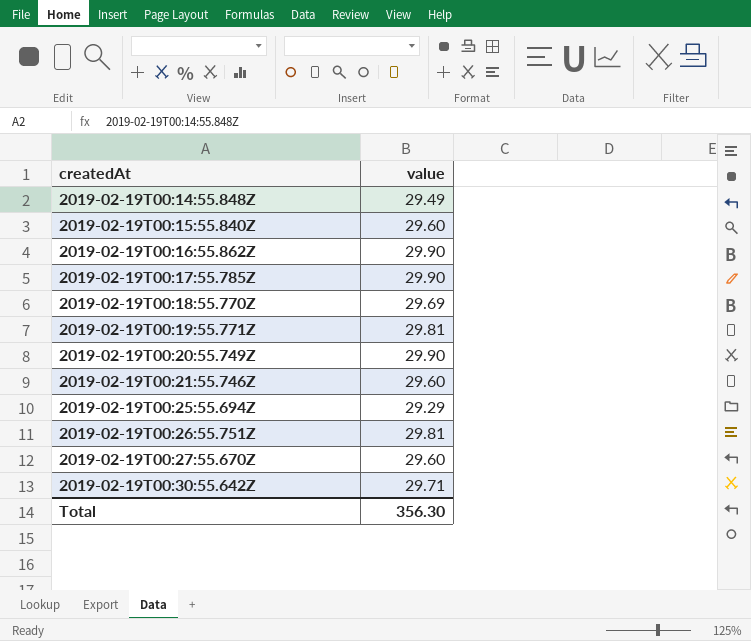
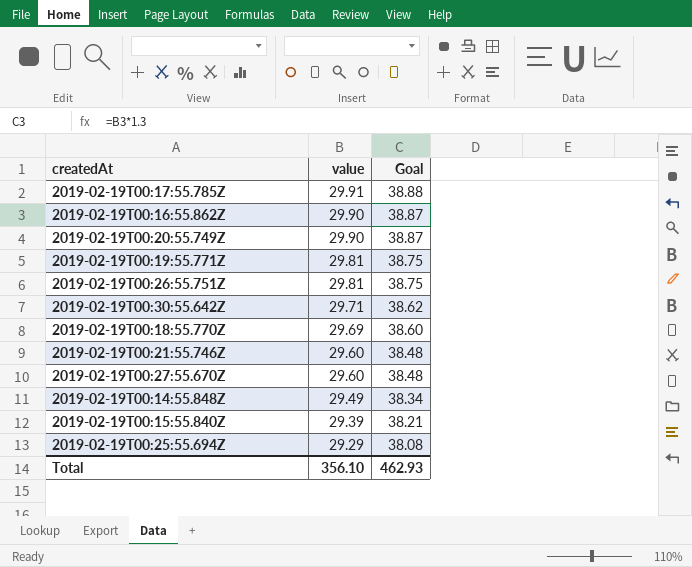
row order: createdAt ascending -> value descending
column Goal | formula: none -> [value] * 1.3
2019-02-19T00:17:55.785Z | value: 29.90 -> 29.91
2019-02-19T00:15:55.840Z | value: 29.60 -> 29.39
Total | value: 356.30 -> 356.10

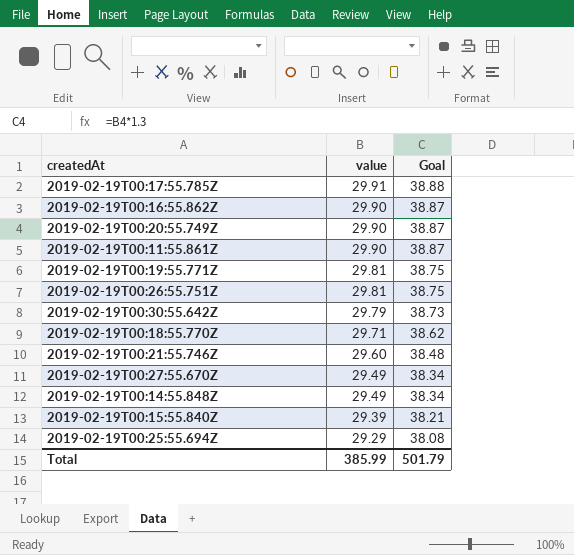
row 2019-02-19T00:11:55.861Z: none -> 29.90 | 38.87
2019-02-19T00:30:55.642Z | value: 29.71 -> 29.79
2019-02-19T00:30:55.642Z | Goal: 38.62 -> 38.73
2019-02-19T00:18:55.770Z | value: 29.69 -> 29.71
2019-02-19T00:18:55.770Z | Goal: 38.60 -> 38.62
2019-02-19T00:27:55.670Z | value: 29.60 -> 29.49
2019-02-19T00:27:55.670Z | Goal: 38.48 -> 38.34
Total | value: 356.10 -> 385.99
Total | Goal: 462.93 -> 501.79

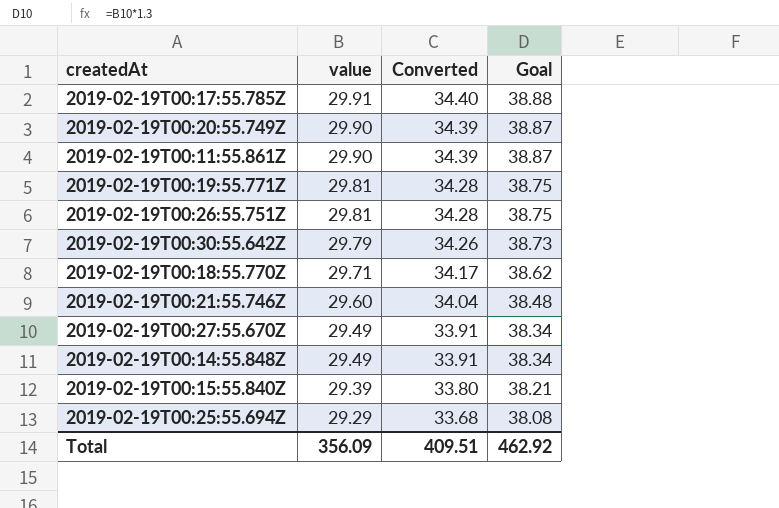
column Converted | formula: none -> [value] * 1.15
row 2019-02-19T00:16:55.862Z: 29.90 | 38.87 -> none
Total | value: 385.99 -> 356.09
Total | Goal: 501.79 -> 462.92

